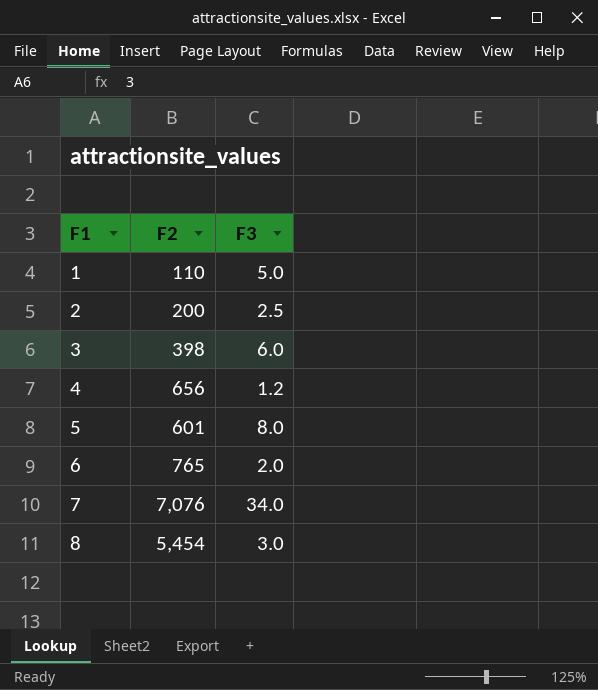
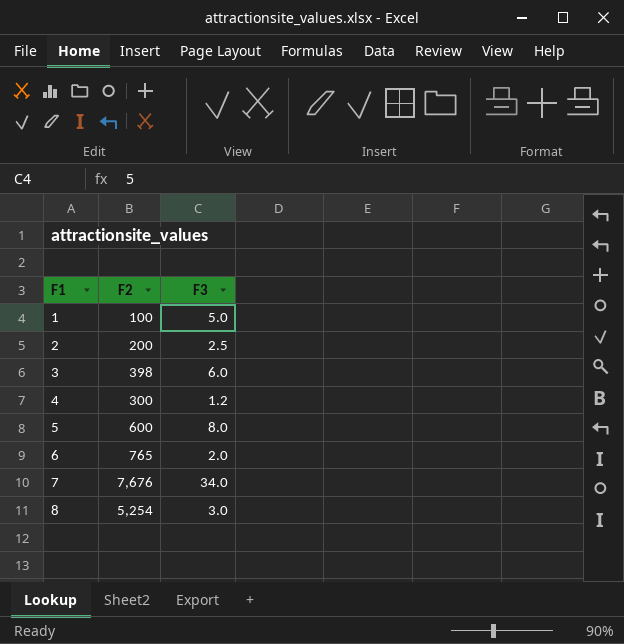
1 | F2: 110 -> 100
4 | F2: 656 -> 300
5 | F2: 601 -> 600
7 | F2: 7,076 -> 7,676
8 | F2: 5,454 -> 5,254

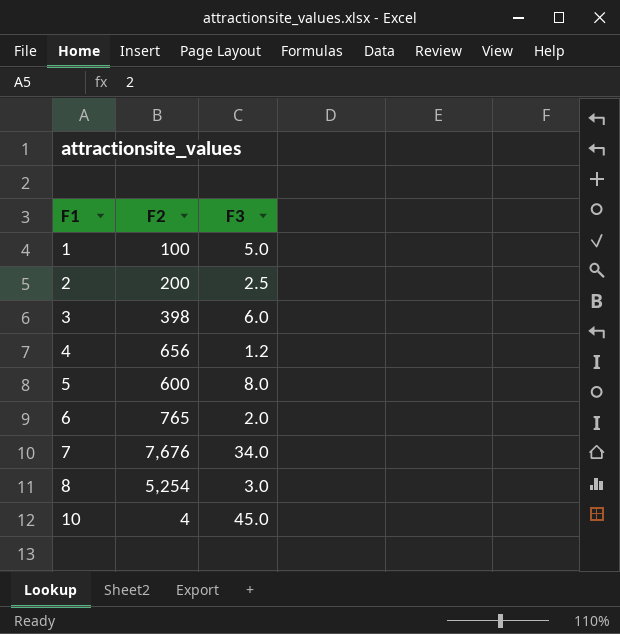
4 | F2: 300 -> 656
row 10: none -> 4 | 45.0

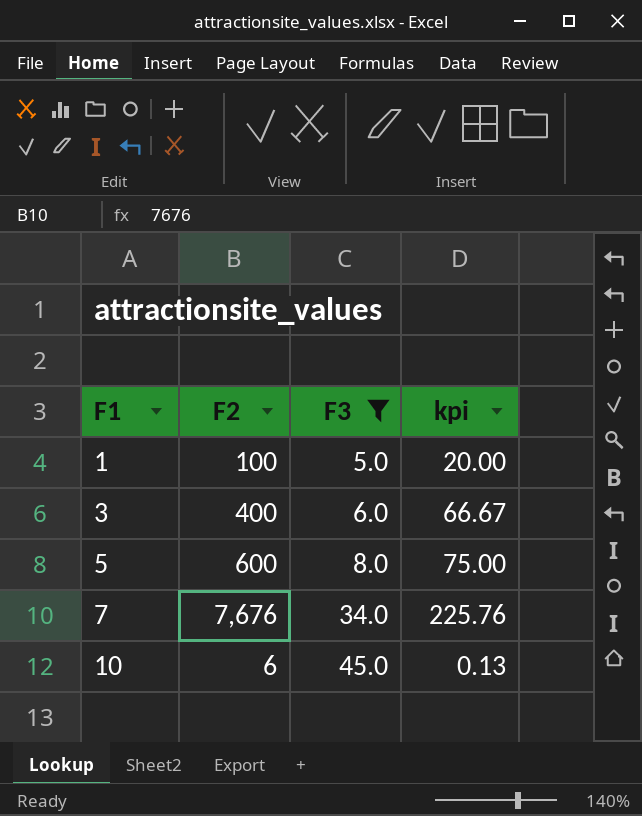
filter: none -> F3 >= 5.0
column kpi | formula: none -> [F2] / [F3]
3 | F2: 398 -> 400
10 | F2: 4 -> 6

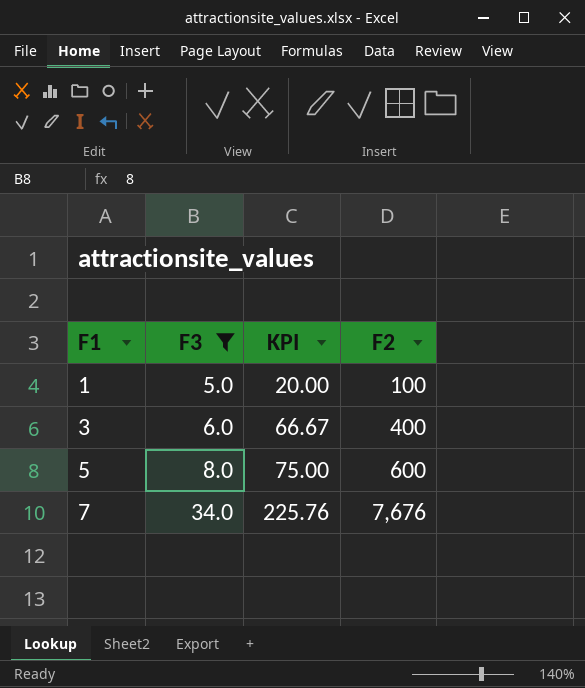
column name: kpi -> KPI
column F2 | position: 2 -> 4
row 10: 6 | 45.0 | 0.13 -> none

